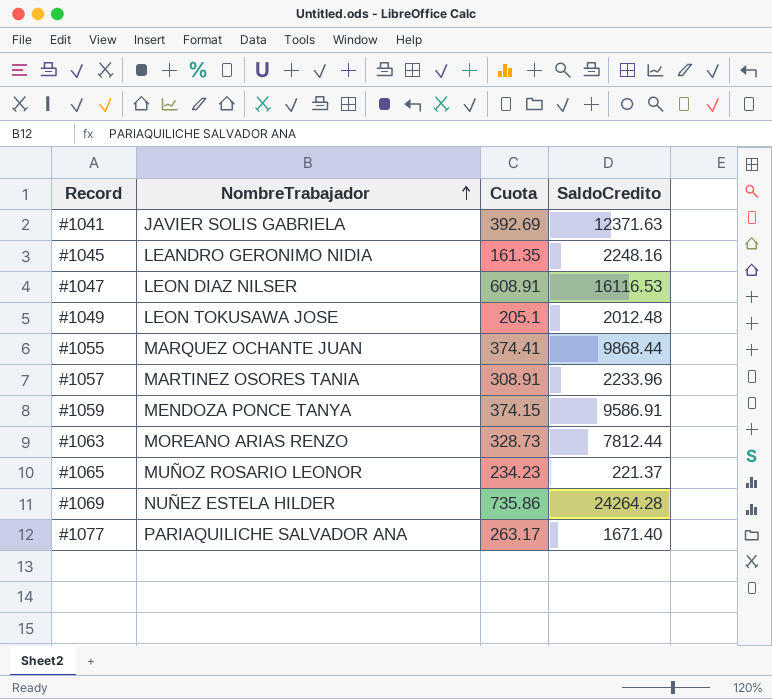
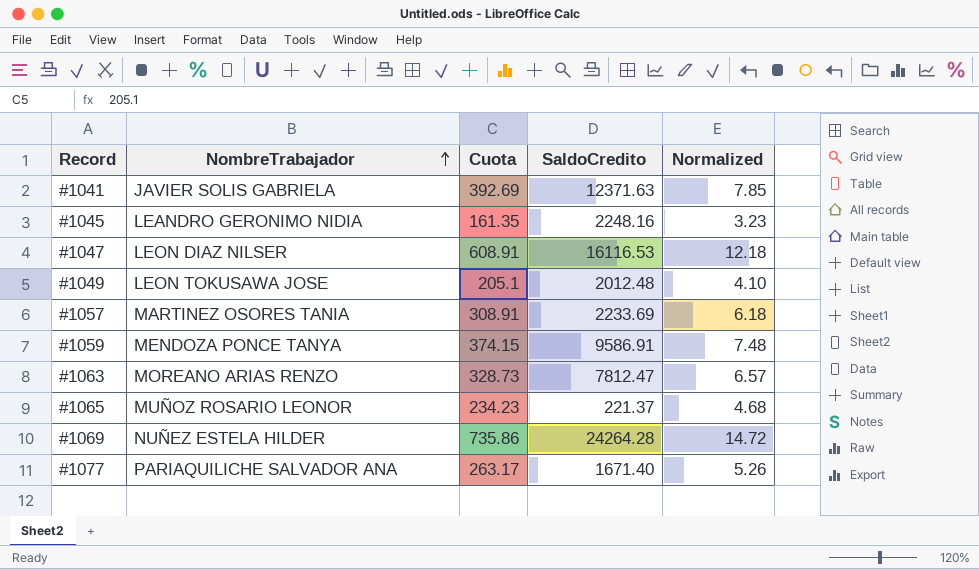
column Normalized | formula: none -> [Cuota] * 0.02
row #1055: MARQUEZ OCHANTE JUAN | 374.41 | 9868.44 -> none
#1057 | SaldoCredito: 2233.96 -> 2233.69
#1063 | SaldoCredito: 7812.44 -> 7812.47

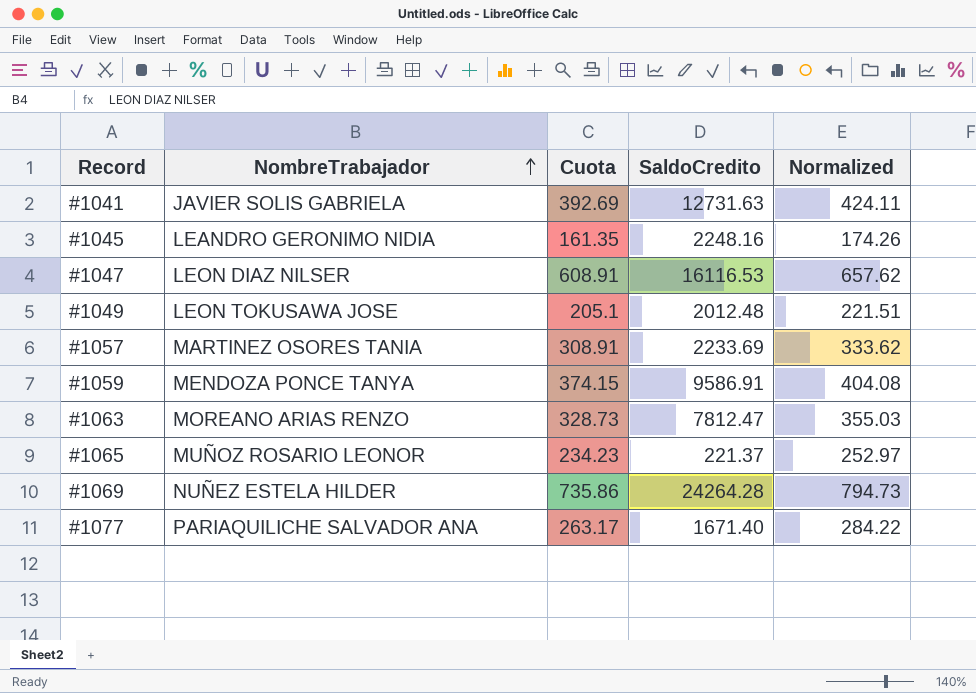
column Normalized | formula: [Cuota] * 0.02 -> [Cuota] * 1.08
#1041 | SaldoCredito: 12371.63 -> 12731.63

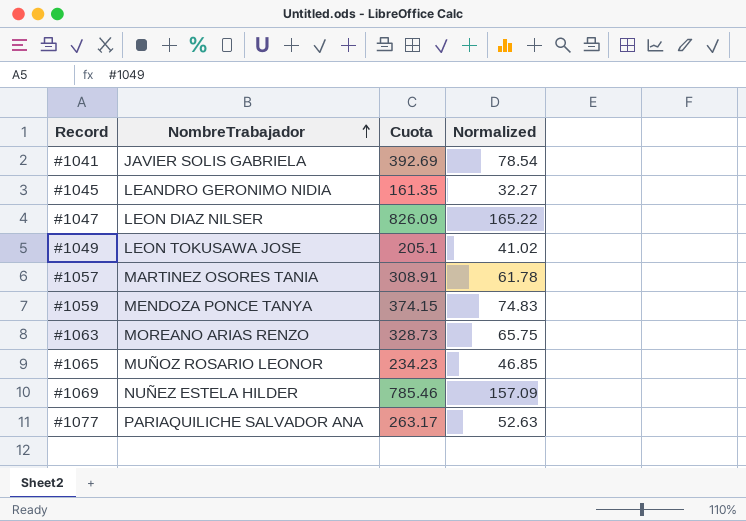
column SaldoCredito | position: 4 -> none
column Normalized | formula: [Cuota] * 1.08 -> [Cuota] * 0.2
#1047 | Cuota: 608.91 -> 826.09
#1069 | Cuota: 735.86 -> 785.46

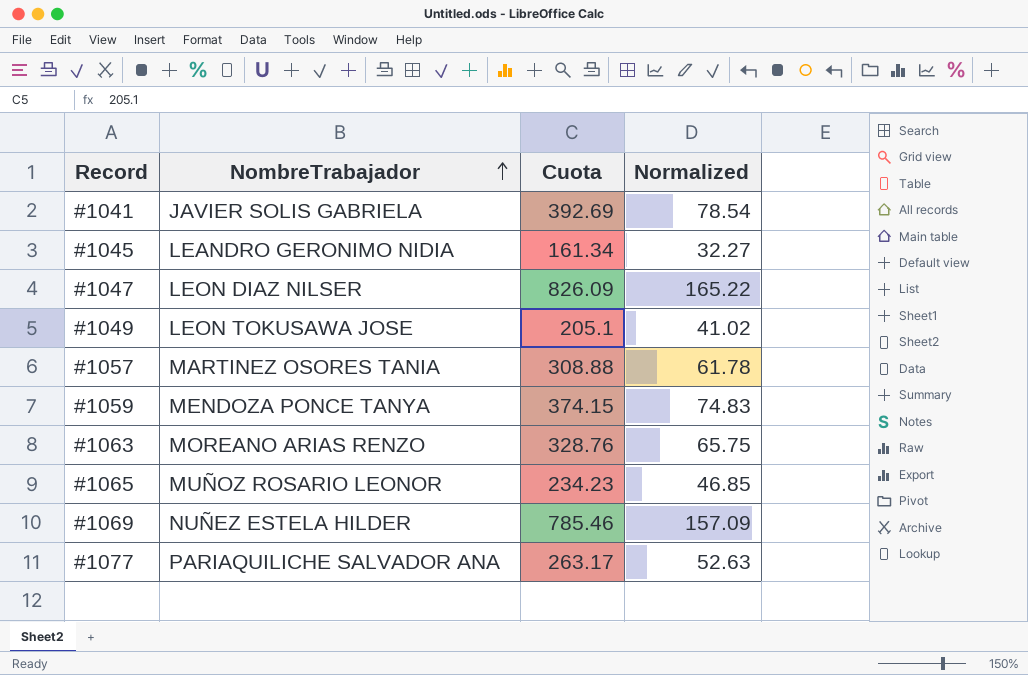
#1045 | Cuota: 161.35 -> 161.34
#1057 | Cuota: 308.91 -> 308.88
#1063 | Cuota: 328.73 -> 328.76

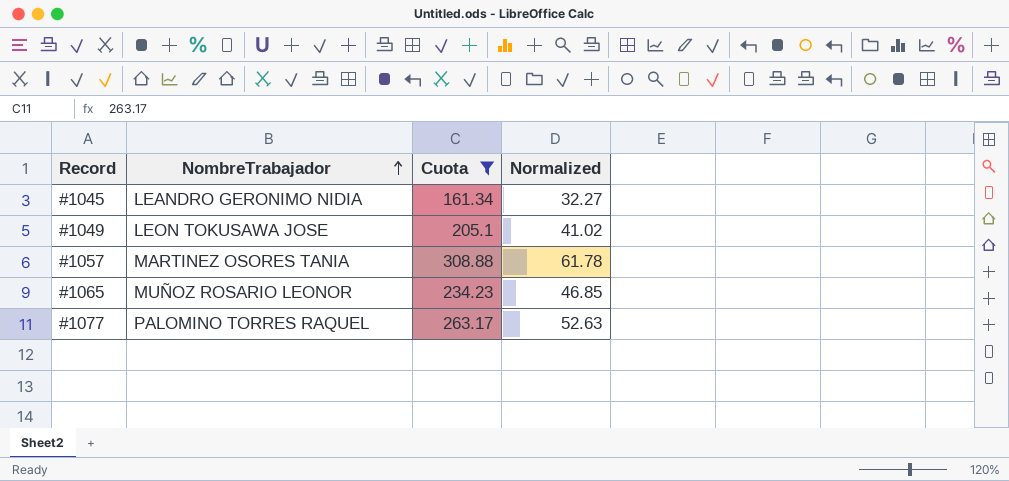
filter: none -> Cuota <= 308.88
#1077 | NombreTrabajador: PARIAQUILICHE SALVADOR ANA -> PALOMINO TORRES RAQUEL

